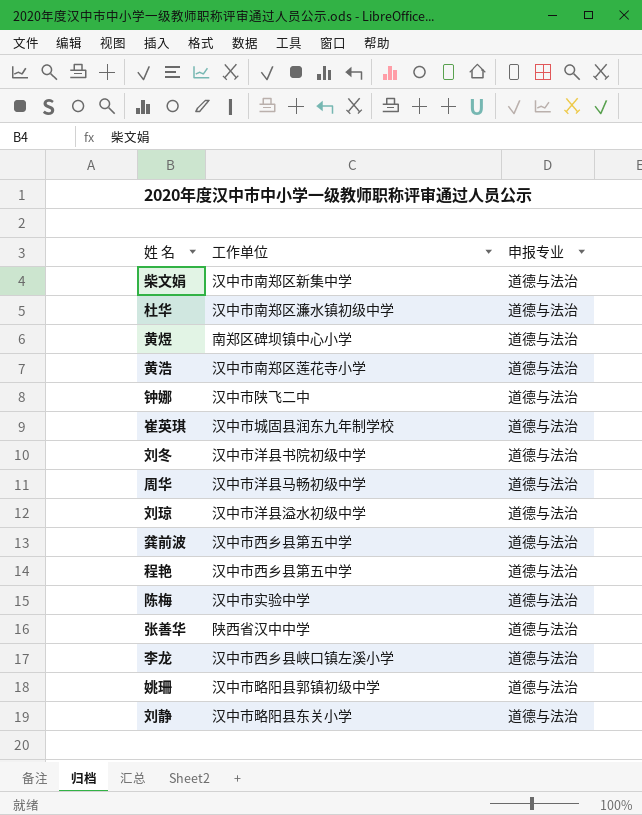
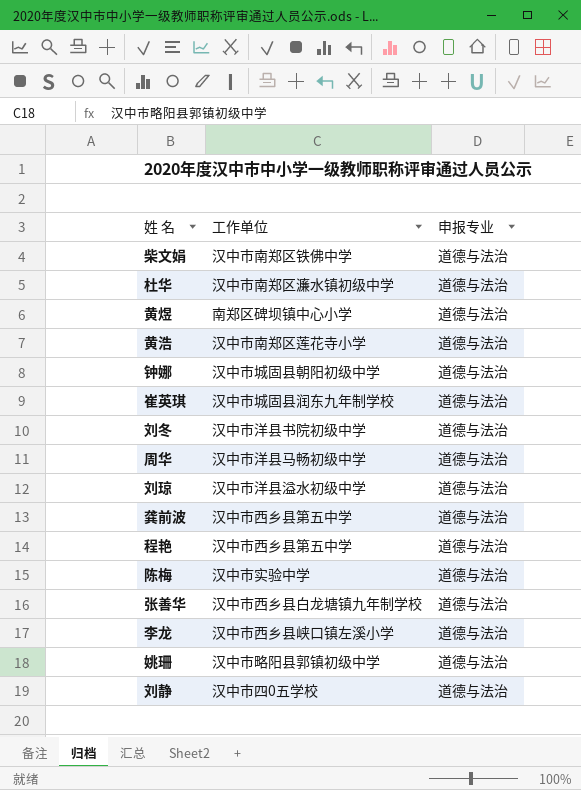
柴文娟 | 工作单位: 汉中市南郑区新集中学 -> 汉中市南郑区铁佛中学
钟娜 | 工作单位: 汉中市陕飞二中 -> 汉中市城固县朝阳初级中学
张善华 | 工作单位: 陕西省汉中中学 -> 汉中市西乡县白龙塘镇九年制学校
刘静 | 工作单位: 汉中市略阳县东关小学 -> 汉中市四0五学校

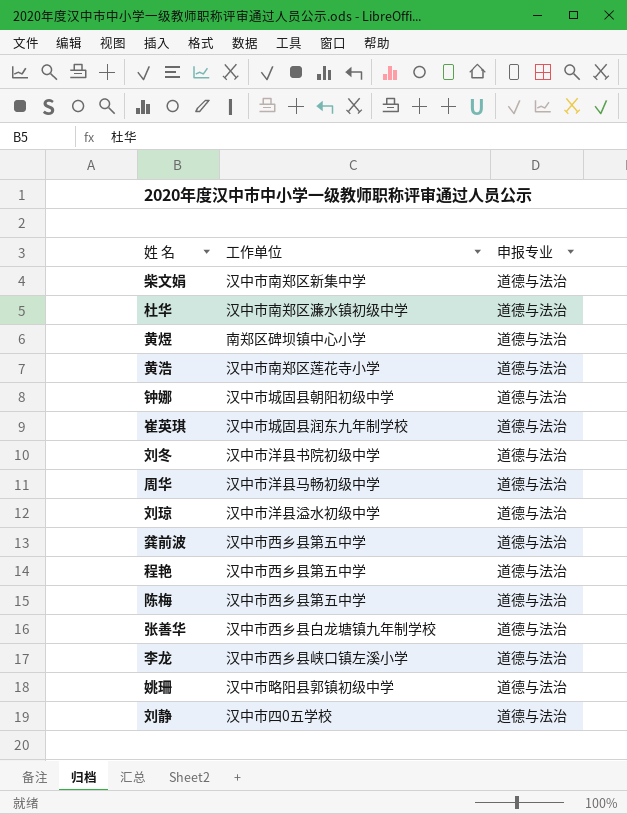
柴文娟 | 工作单位: 汉中市南郑区铁佛中学 -> 汉中市南郑区新集中学
陈梅 | 工作单位: 汉中市实验中学 -> 汉中市西乡县第五中学

